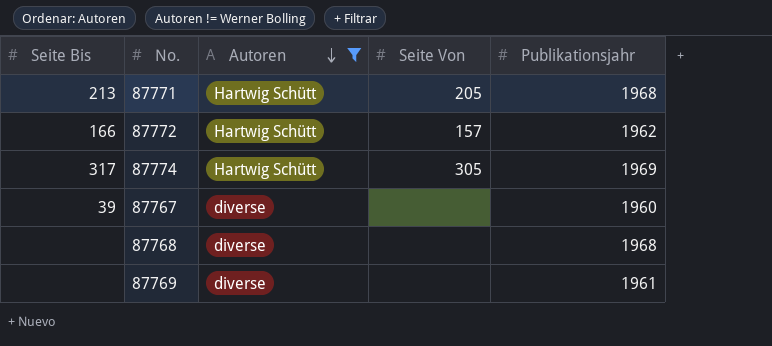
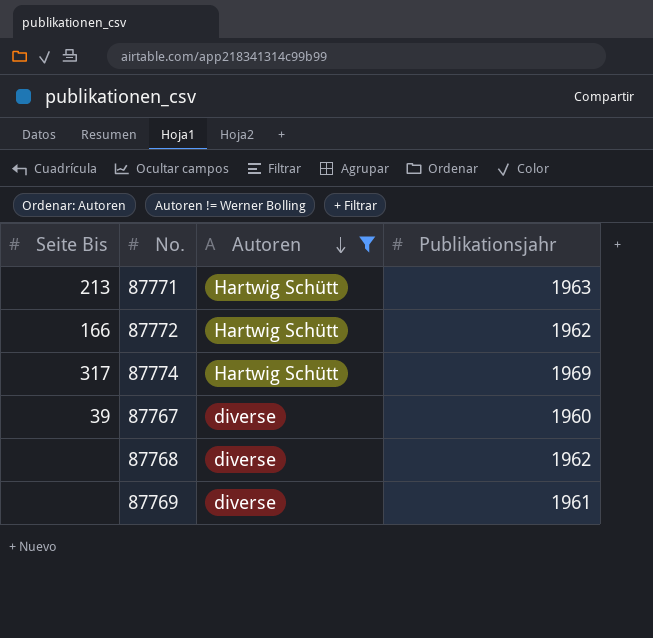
column Seite Von | position: 4 -> none
87771 | Publikationsjahr: 1968 -> 1963
87768 | Publikationsjahr: 1968 -> 1962

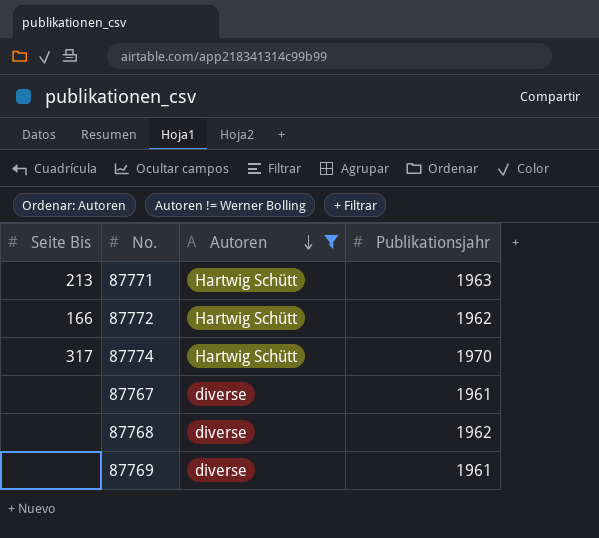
87774 | Publikationsjahr: 1969 -> 1970
87767 | Seite Bis: 39 -> none
87767 | Publikationsjahr: 1960 -> 1961

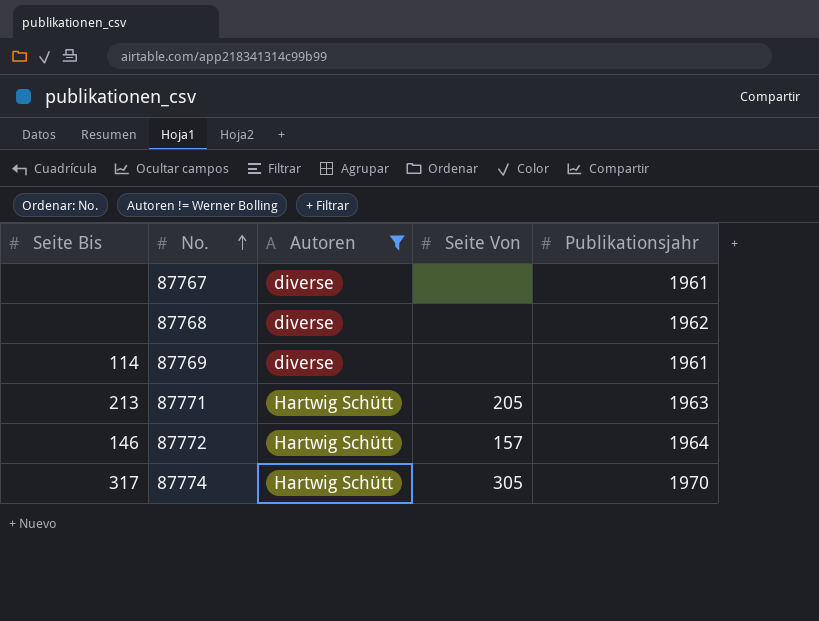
row order: Autoren descending -> No. ascending
column Seite Von | position: none -> 4
87769 | Seite Bis: none -> 114
87772 | Seite Bis: 166 -> 146
87772 | Publikationsjahr: 1962 -> 1964

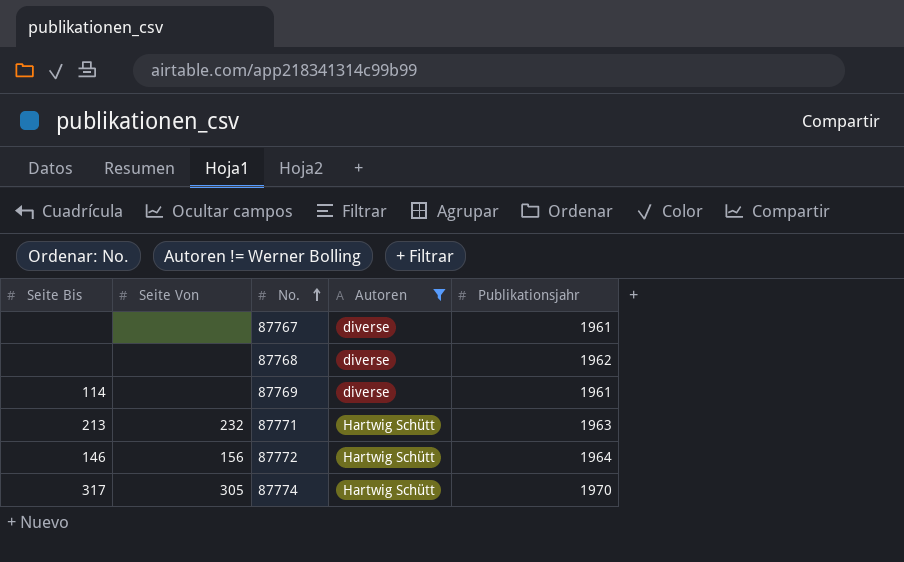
column Seite Von | position: 4 -> 2
87771 | Seite Von: 205 -> 232
87772 | Seite Von: 157 -> 156

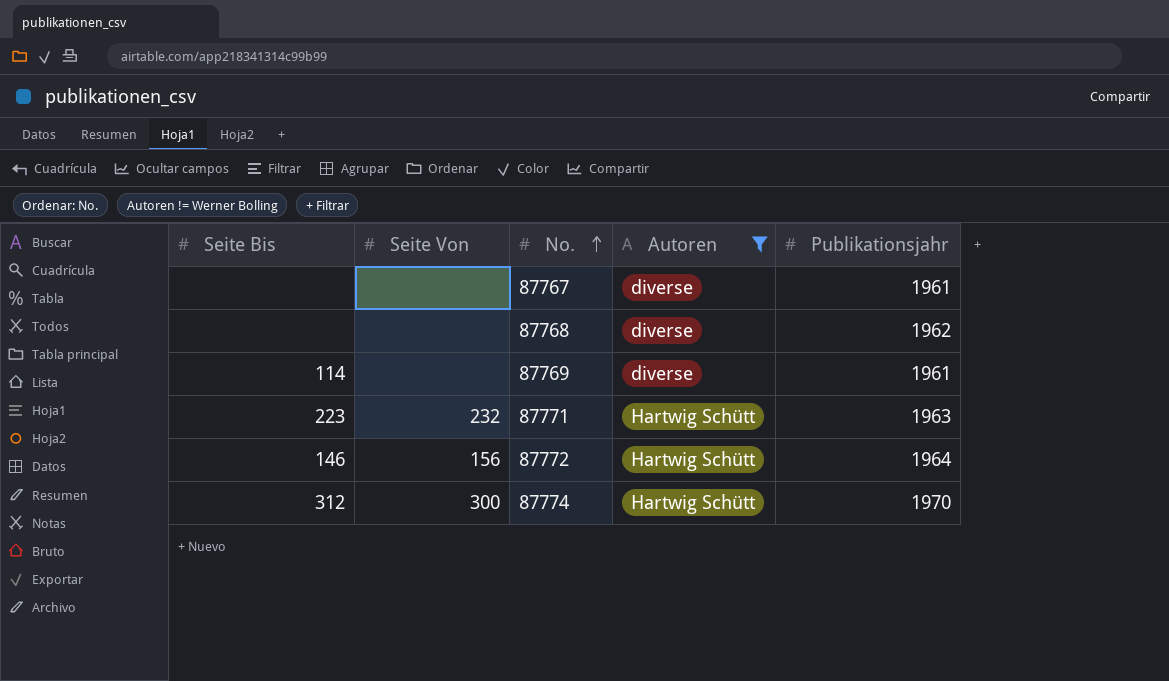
87771 | Seite Bis: 213 -> 223
87774 | Seite Bis: 317 -> 312
87774 | Seite Von: 305 -> 300

